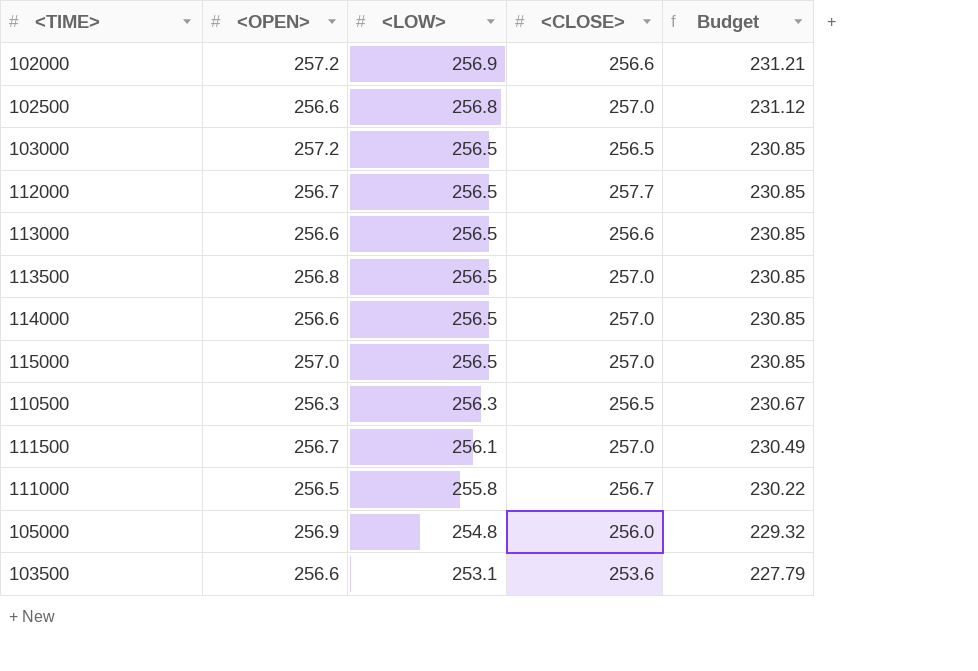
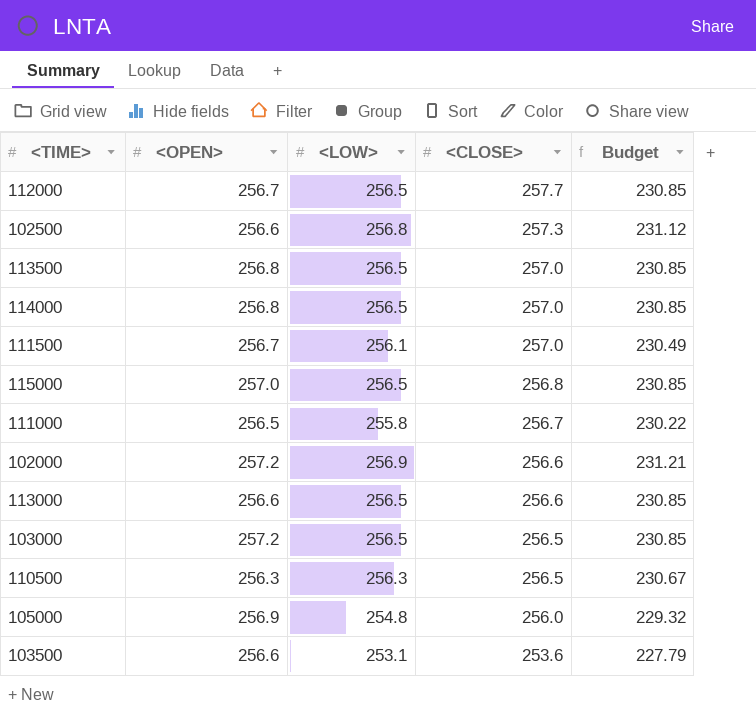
row order: <LOW> descending -> <CLOSE> descending
102500 | <CLOSE>: 257.0 -> 257.3
114000 | <OPEN>: 256.6 -> 256.8
115000 | <CLOSE>: 257.0 -> 256.8

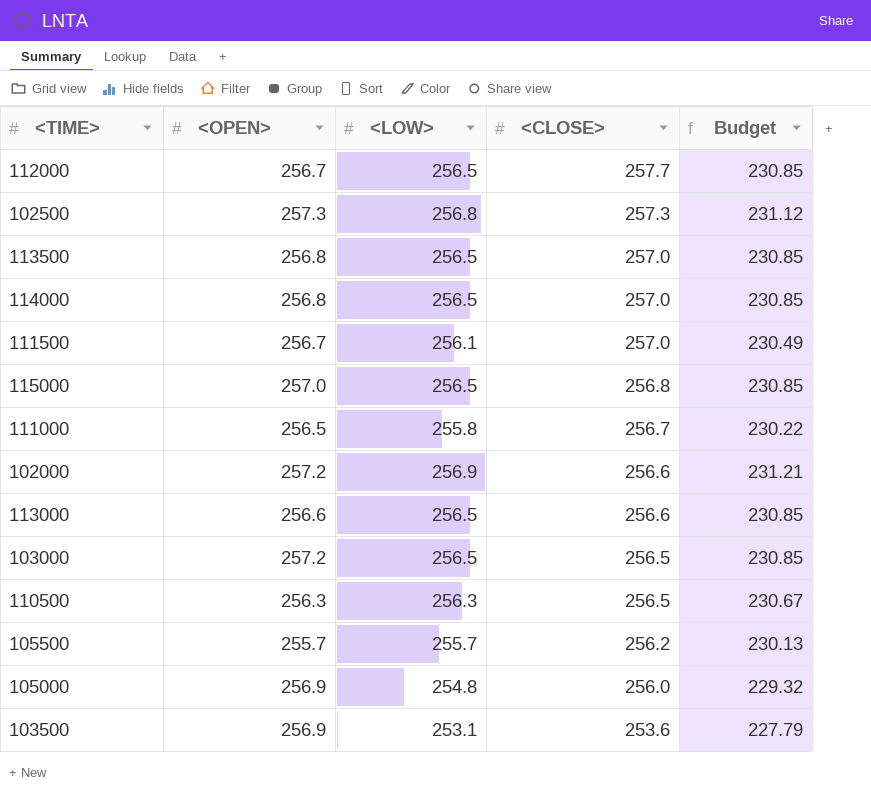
102500 | <OPEN>: 256.6 -> 257.3
row 105500: none -> 255.7 | 255.7 | 256.2 | 230.13
103500 | <OPEN>: 256.6 -> 256.9

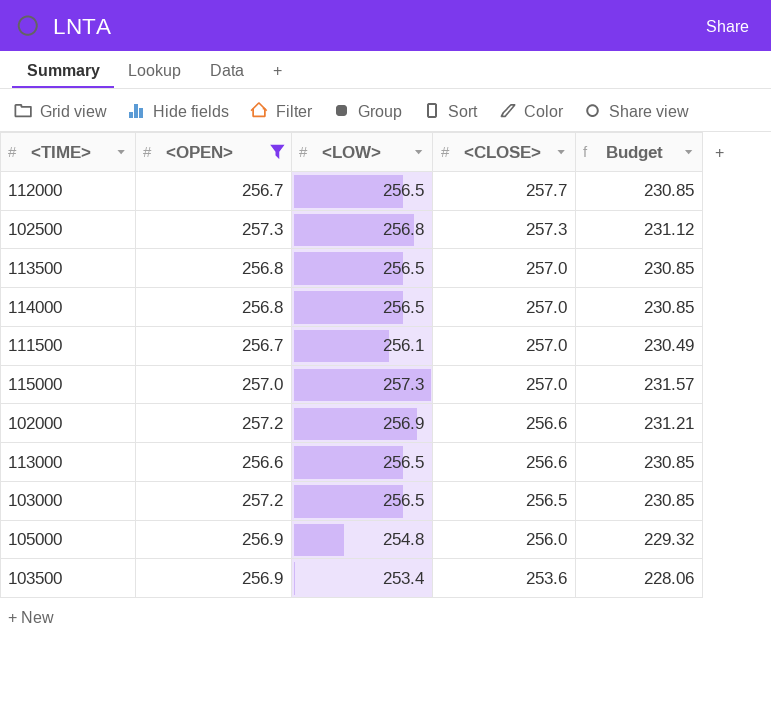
filter: none -> <OPEN> >= 256.6
115000 | <LOW>: 256.5 -> 257.3
115000 | <CLOSE>: 256.8 -> 257.0
115000 | Budget: 230.85 -> 231.57
103500 | <LOW>: 253.1 -> 253.4
103500 | Budget: 227.79 -> 228.06

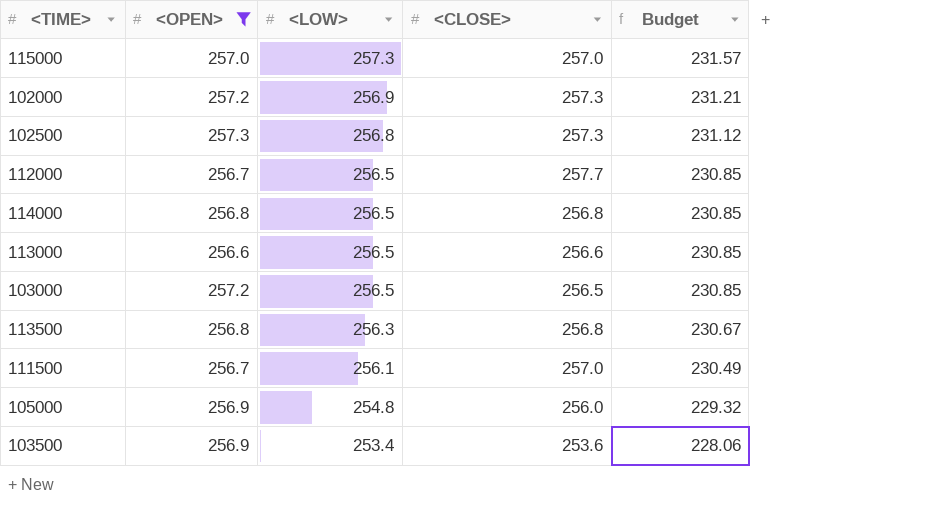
row order: <CLOSE> descending -> <LOW> descending
102000 | <CLOSE>: 256.6 -> 257.3
114000 | <CLOSE>: 257.0 -> 256.8
113500 | <LOW>: 256.5 -> 256.3
113500 | <CLOSE>: 257.0 -> 256.8
113500 | Budget: 230.85 -> 230.67

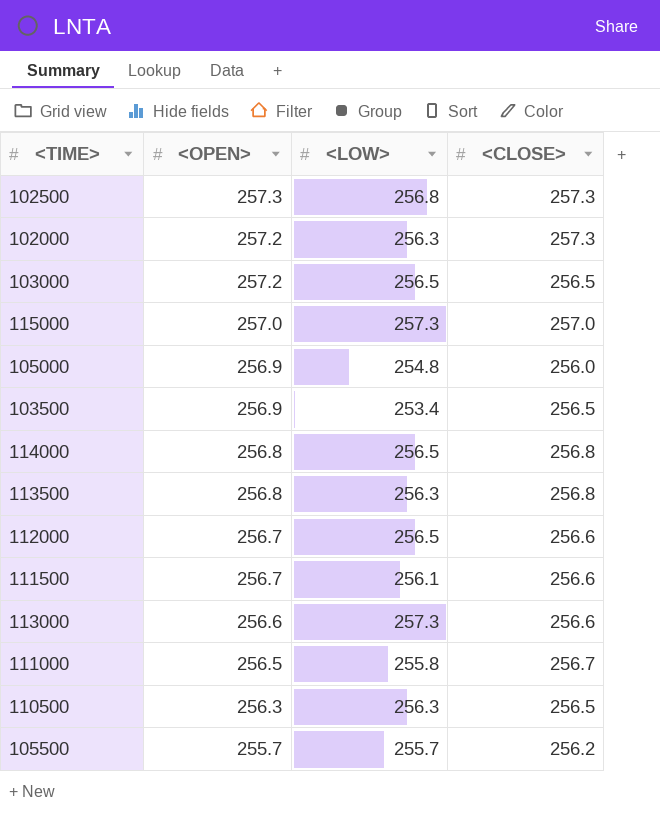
filter: <OPEN> >= 256.6 -> none
row order: <LOW> descending -> <OPEN> descending
column Budget | formula: [<LOW>] * 0.9 -> none
102000 | <LOW>: 256.9 -> 256.3
103500 | <CLOSE>: 253.6 -> 256.5
112000 | <CLOSE>: 257.7 -> 256.6
111500 | <CLOSE>: 257.0 -> 256.6
113000 | <LOW>: 256.5 -> 257.3

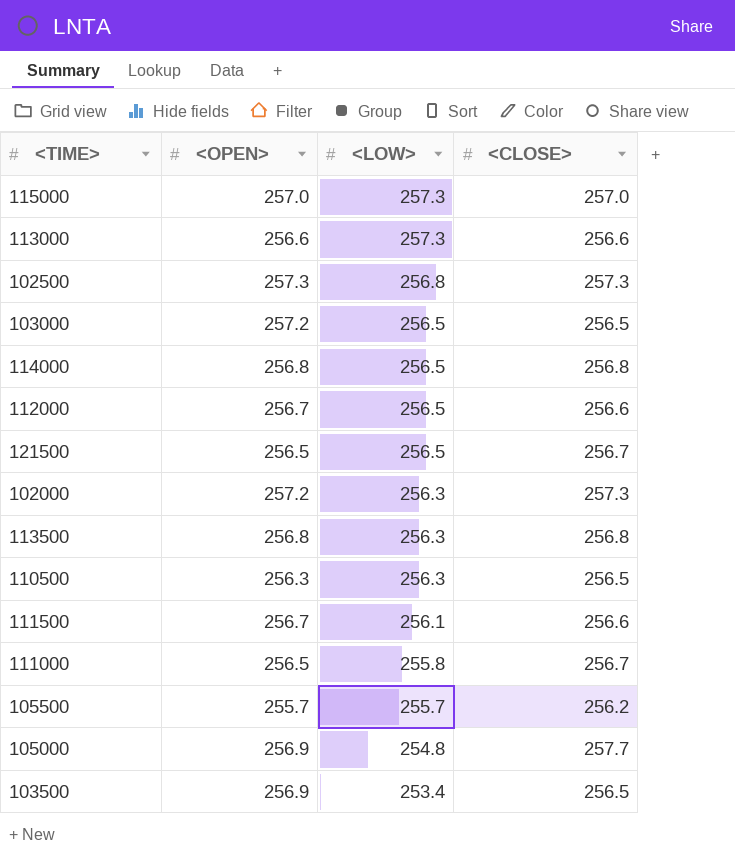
row order: <OPEN> descending -> <LOW> descending
row 121500: none -> 256.5 | 256.5 | 256.7
105000 | <CLOSE>: 256.0 -> 257.7

